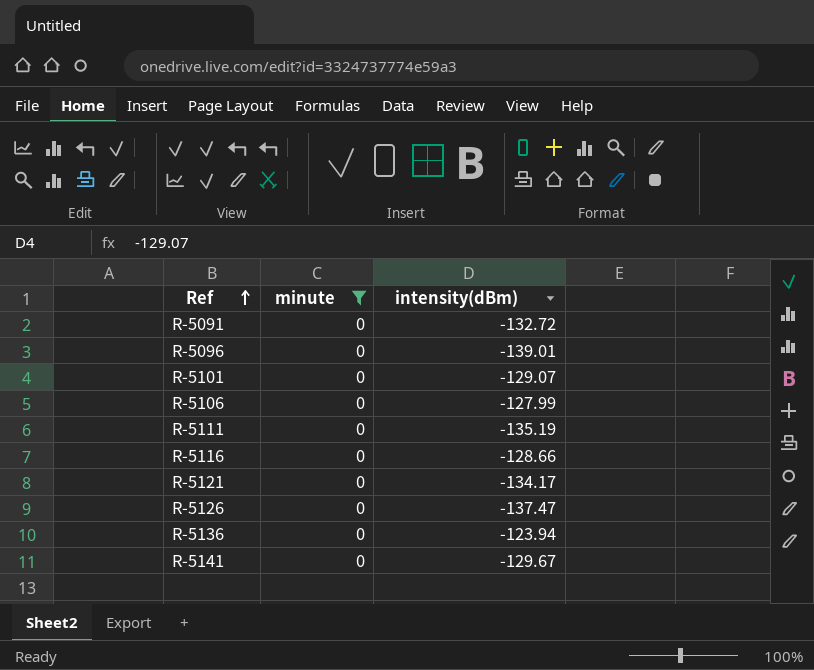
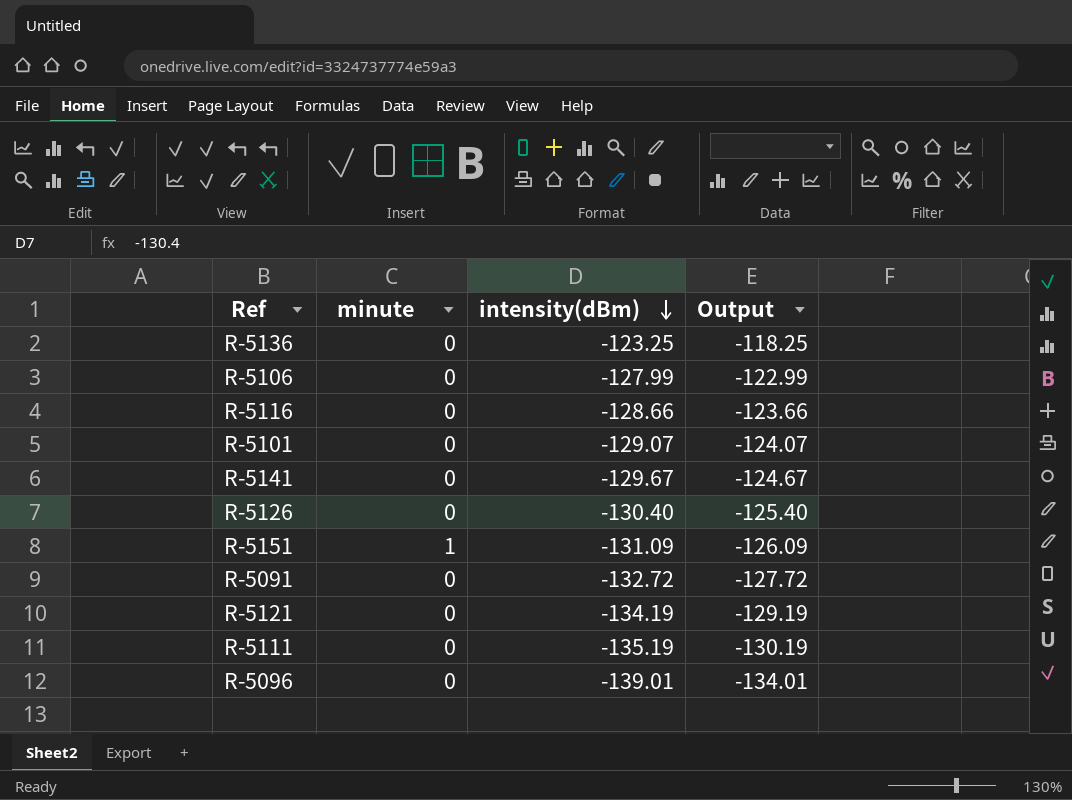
filter: minute = 0 -> none
row order: Ref ascending -> intensity(dBm) descending
column Output | formula: none -> [intensity(dBm)] + 5
R-5136 | intensity(dBm): -123.94 -> -123.25
R-5126 | intensity(dBm): -137.47 -> -130.40
R-5121 | intensity(dBm): -134.17 -> -134.19

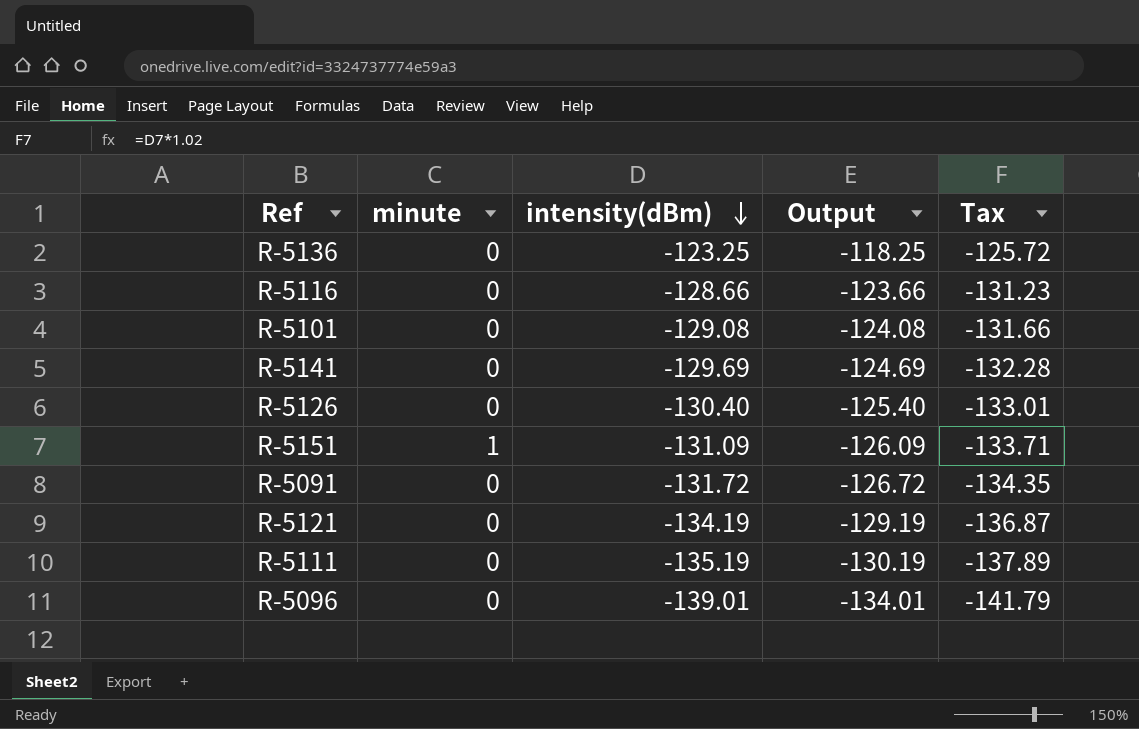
column Tax | formula: none -> [intensity(dBm)] * 1.02
row R-5106: 0 | -127.99 | -122.99 -> none
R-5101 | intensity(dBm): -129.07 -> -129.08
R-5101 | Output: -124.07 -> -124.08
R-5141 | intensity(dBm): -129.67 -> -129.69
R-5141 | Output: -124.67 -> -124.69
R-5091 | intensity(dBm): -132.72 -> -131.72
R-5091 | Output: -127.72 -> -126.72

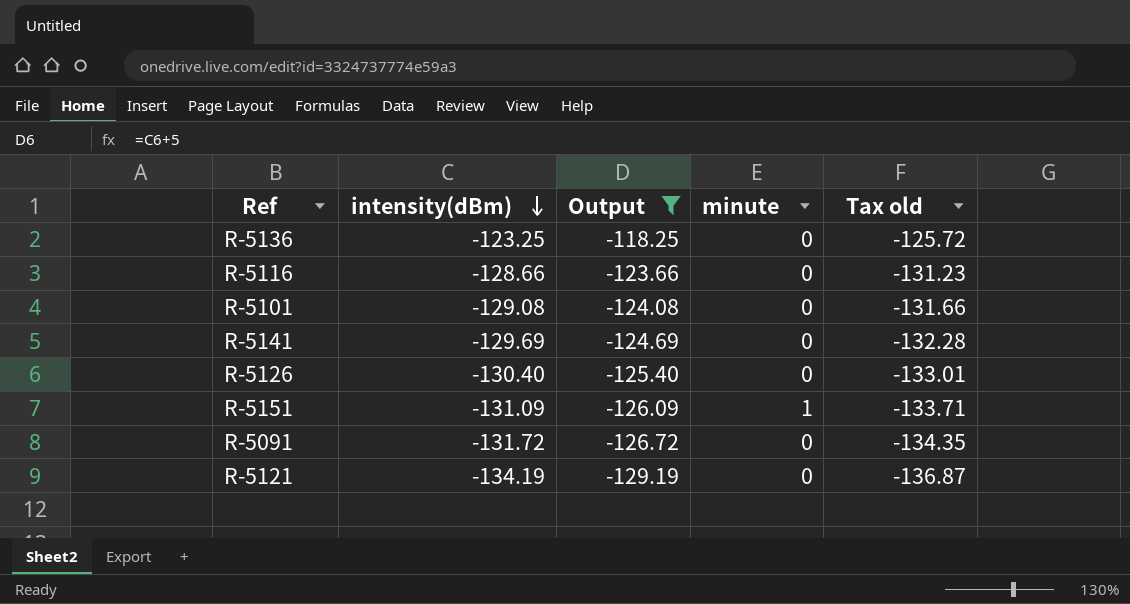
filter: none -> Output >= -129.19
column minute | position: 2 -> 4
column name: Tax -> Tax old

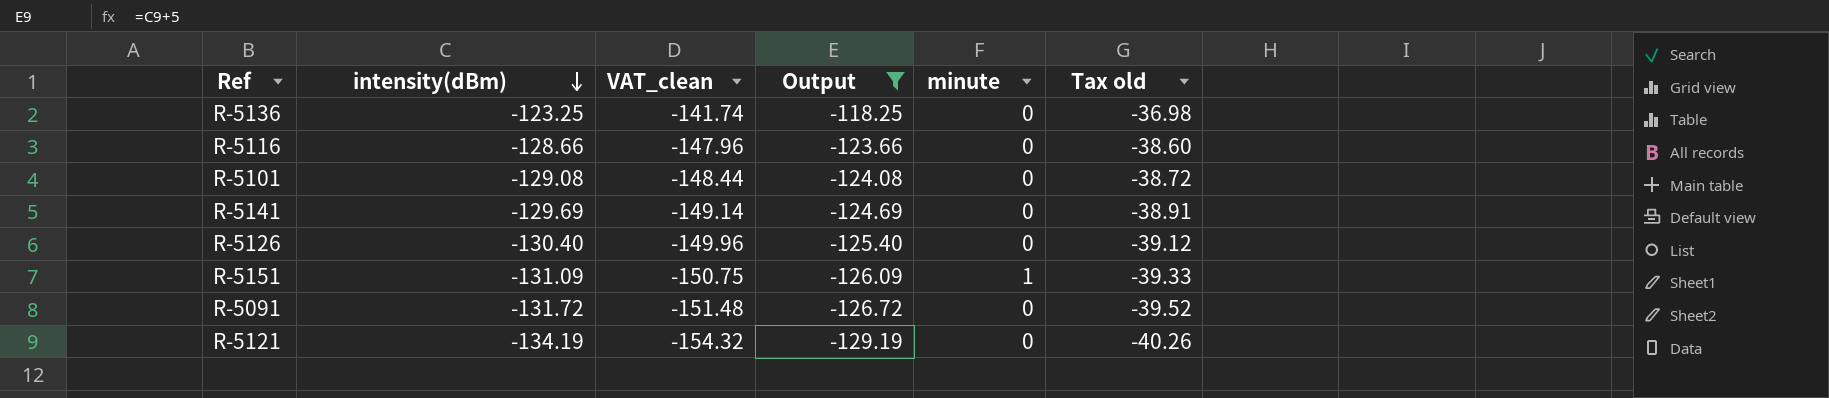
column VAT_clean | formula: none -> [intensity(dBm)] * 1.15
column Tax old | formula: [intensity(dBm)] * 1.02 -> [intensity(dBm)] * 0.3

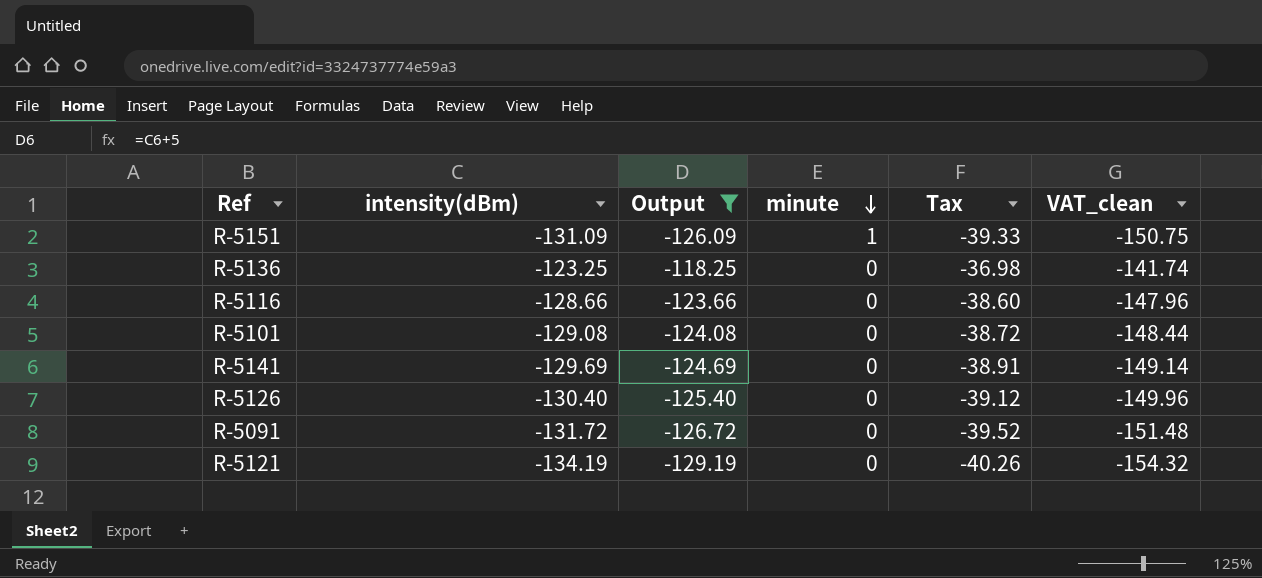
row order: intensity(dBm) descending -> minute descending
column name: Tax old -> Tax
column VAT_clean | position: 3 -> 6

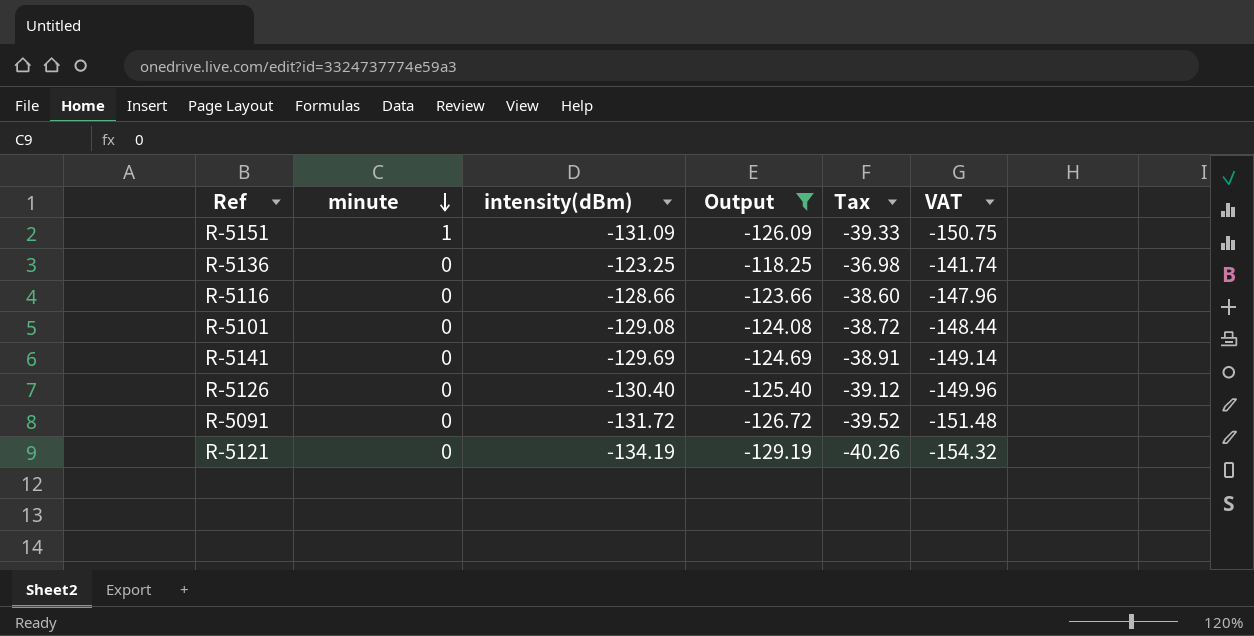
column minute | position: 4 -> 2
column name: VAT_clean -> VAT

